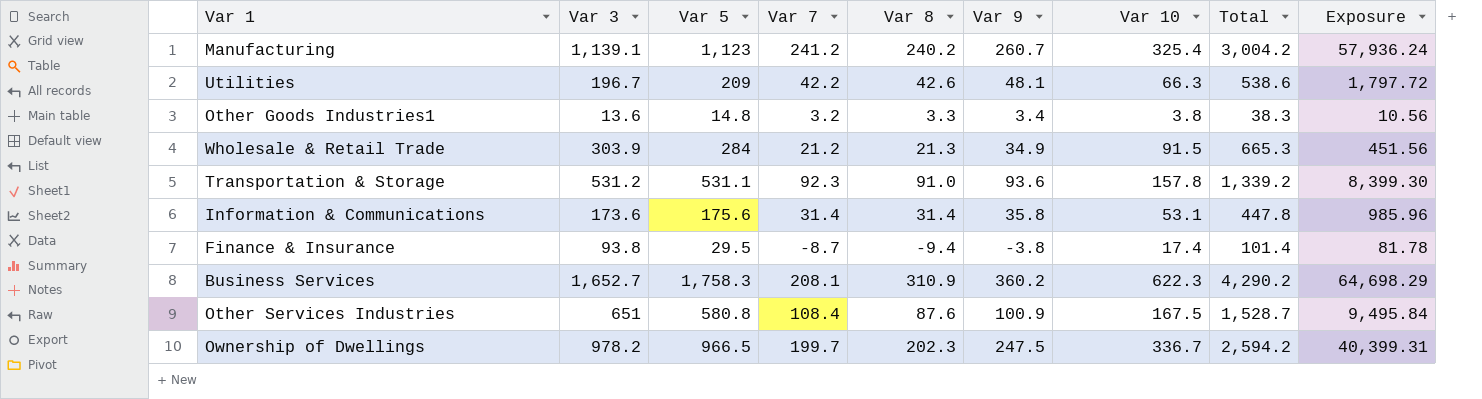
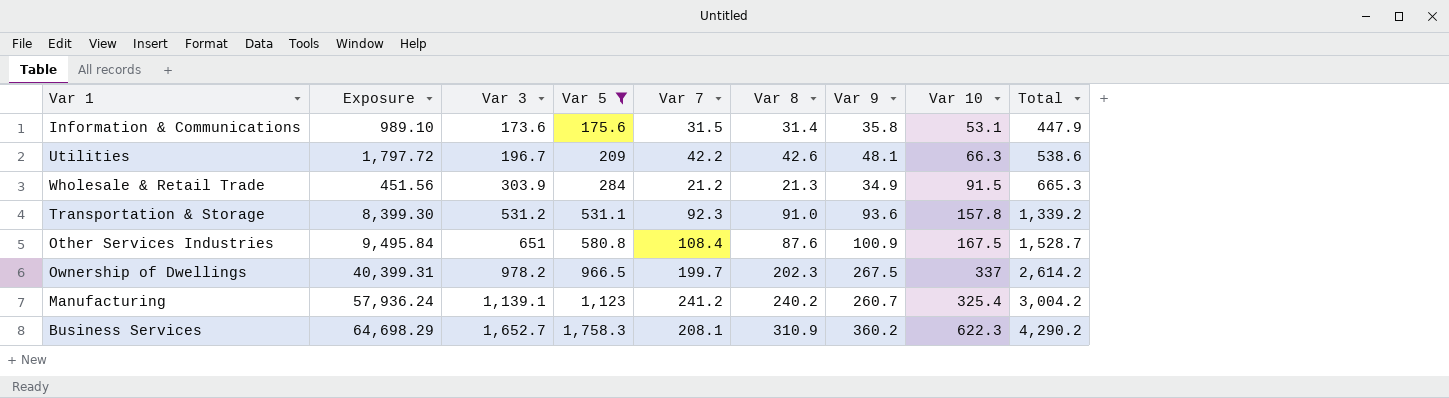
filter: none -> Var 5 >= 175.6
row order: none -> Var 3 ascending
column Exposure | position: 9 -> 2
Information & Communications | Exposure: 985.96 -> 989.10
Information & Communications | Var 7: 31.4 -> 31.5
Information & Communications | Total: 447.8 -> 447.9
Ownership of Dwellings | Var 9: 247.5 -> 267.5
Ownership of Dwellings | Var 10: 336.7 -> 337
Ownership of Dwellings | Total: 2,594.2 -> 2,614.2

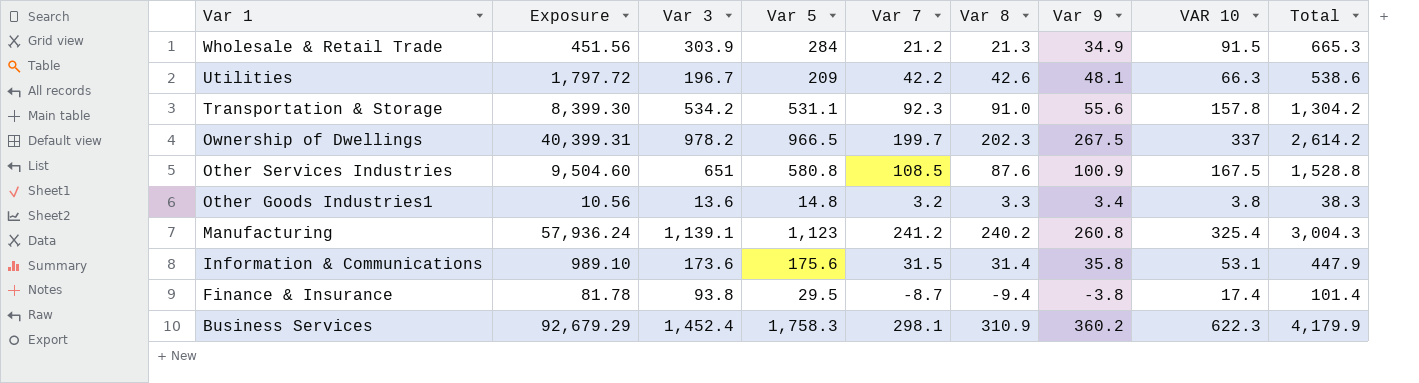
filter: Var 5 >= 175.6 -> none
row order: Var 3 ascending -> Var 1 descending
column name: Var 10 -> VAR 10
Transportation & Storage | Var 3: 531.2 -> 534.2
Transportation & Storage | Var 9: 93.6 -> 55.6
Transportation & Storage | Total: 1,339.2 -> 1,304.2
Other Services Industries | Exposure: 9,495.84 -> 9,504.60
Other Services Industries | Var 7: 108.4 -> 108.5
Other Services Industries | Total: 1,528.7 -> 1,528.8
Manufacturing | Var 9: 260.7 -> 260.8
Manufacturing | Total: 3,004.2 -> 3,004.3
Business Services | Exposure: 64,698.29 -> 92,679.29
Business Services | Var 3: 1,652.7 -> 1,452.4
Business Services | Var 7: 208.1 -> 298.1
Business Services | Total: 4,290.2 -> 4,179.9

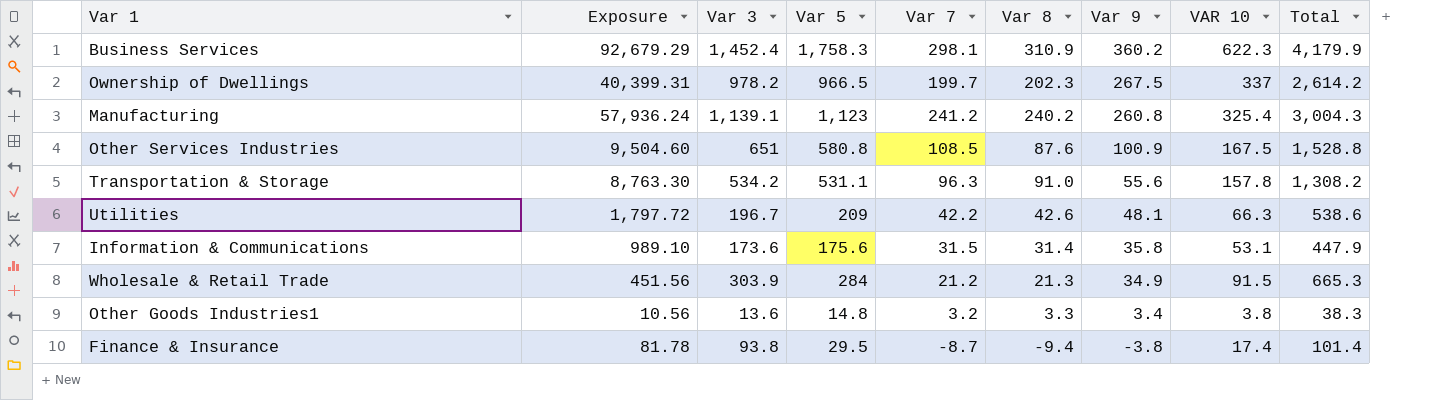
row order: Var 1 descending -> Var 9 descending
Transportation & Storage | Exposure: 8,399.30 -> 8,763.30
Transportation & Storage | Var 7: 92.3 -> 96.3
Transportation & Storage | Total: 1,304.2 -> 1,308.2

